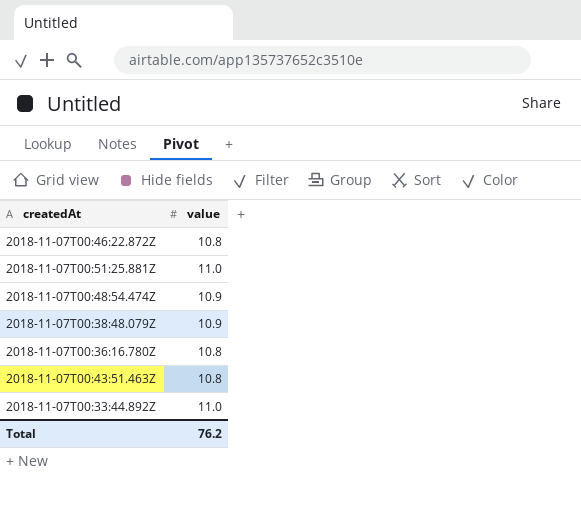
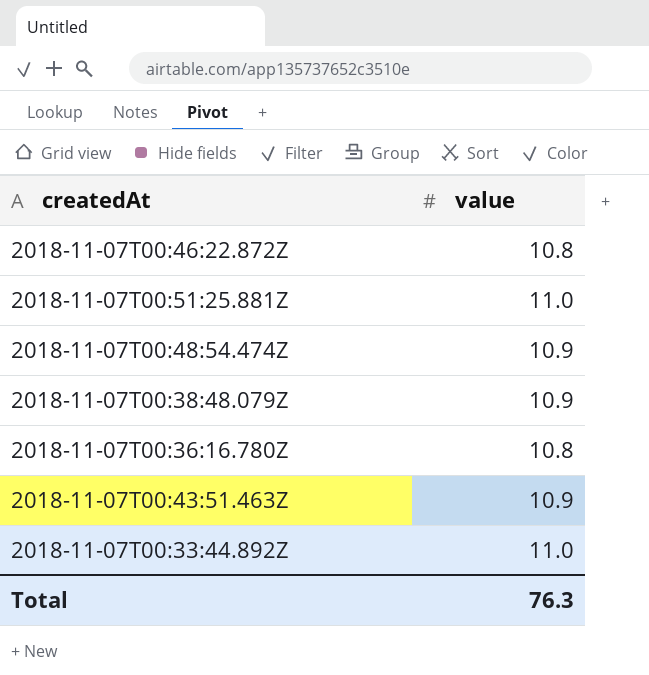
2018-11-07T00:43:51.463Z | value: 10.8 -> 10.9
Total | value: 76.2 -> 76.3

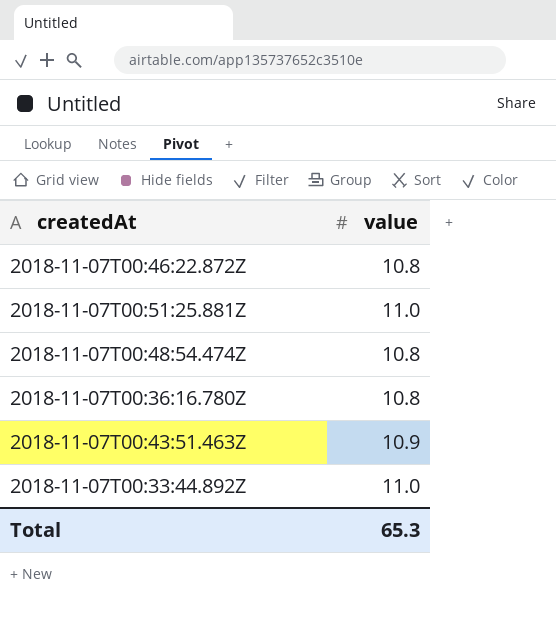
row 2018-11-07T00:38:48.079Z: 10.9 -> none
2018-11-07T00:48:54.474Z | value: 10.9 -> 10.8
Total | value: 76.3 -> 65.3

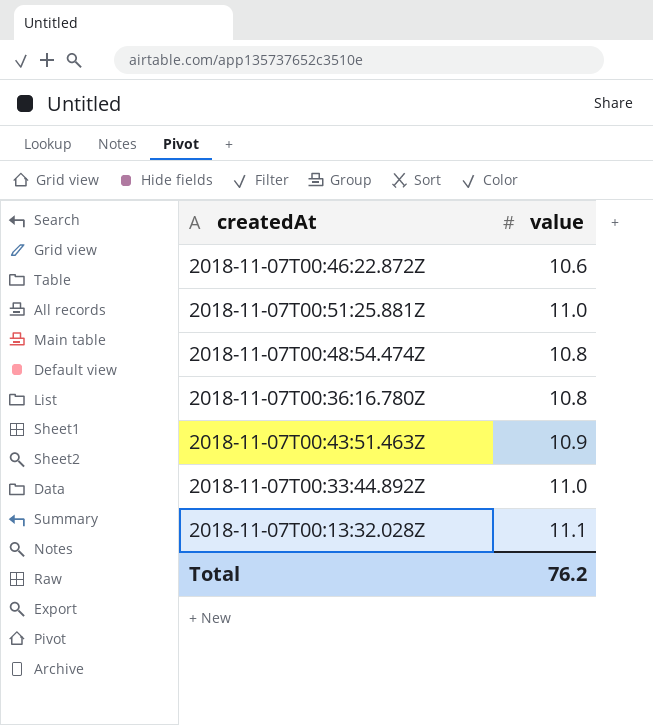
2018-11-07T00:46:22.872Z | value: 10.8 -> 10.6
row 2018-11-07T00:13:32.028Z: none -> 11.1
Total | value: 65.3 -> 76.2

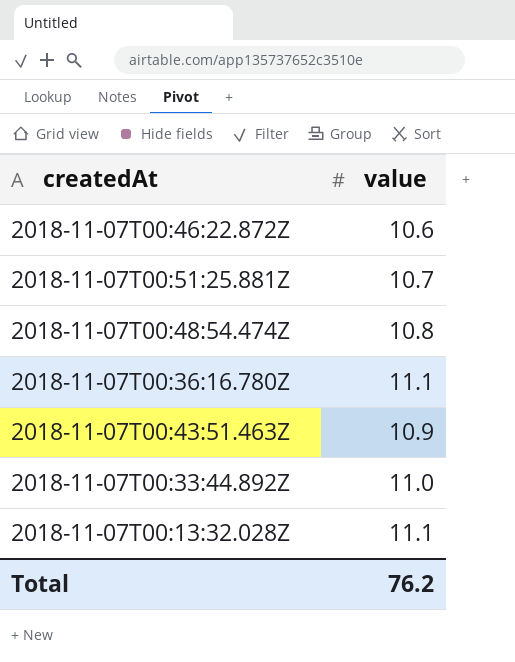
2018-11-07T00:51:25.881Z | value: 11.0 -> 10.7
2018-11-07T00:36:16.780Z | value: 10.8 -> 11.1

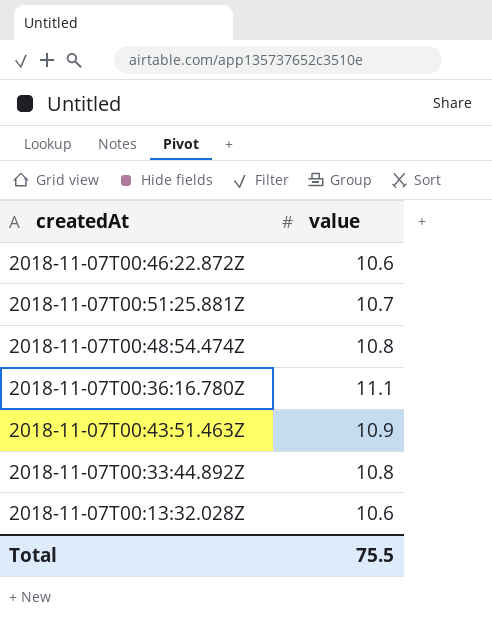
2018-11-07T00:33:44.892Z | value: 11.0 -> 10.8
2018-11-07T00:13:32.028Z | value: 11.1 -> 10.6
Total | value: 76.2 -> 75.5

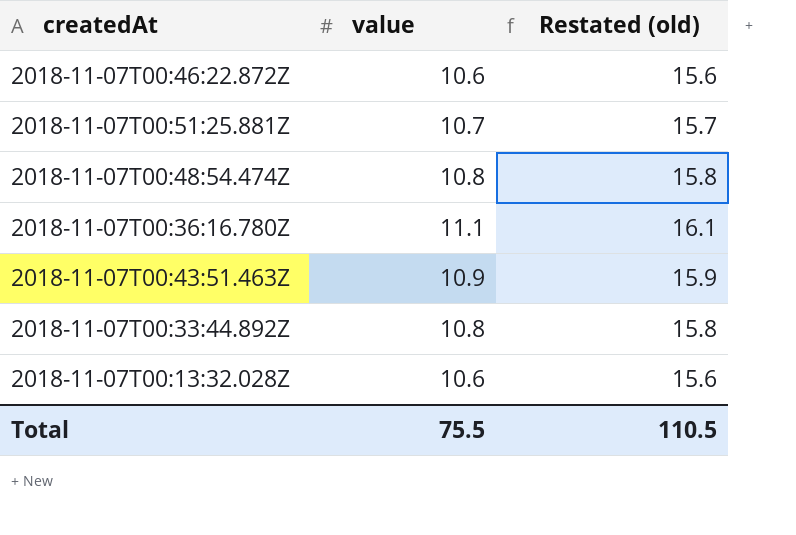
column Restated (old) | formula: none -> [value] + 5

